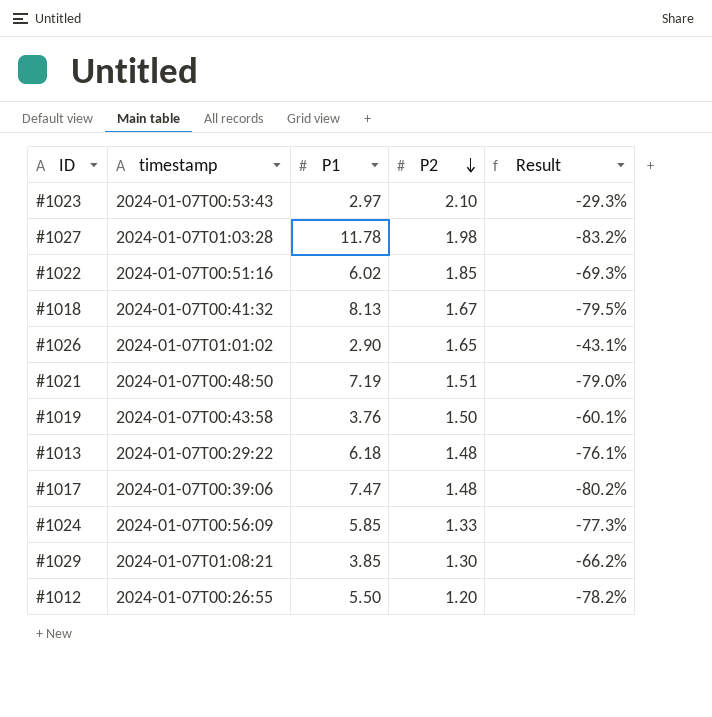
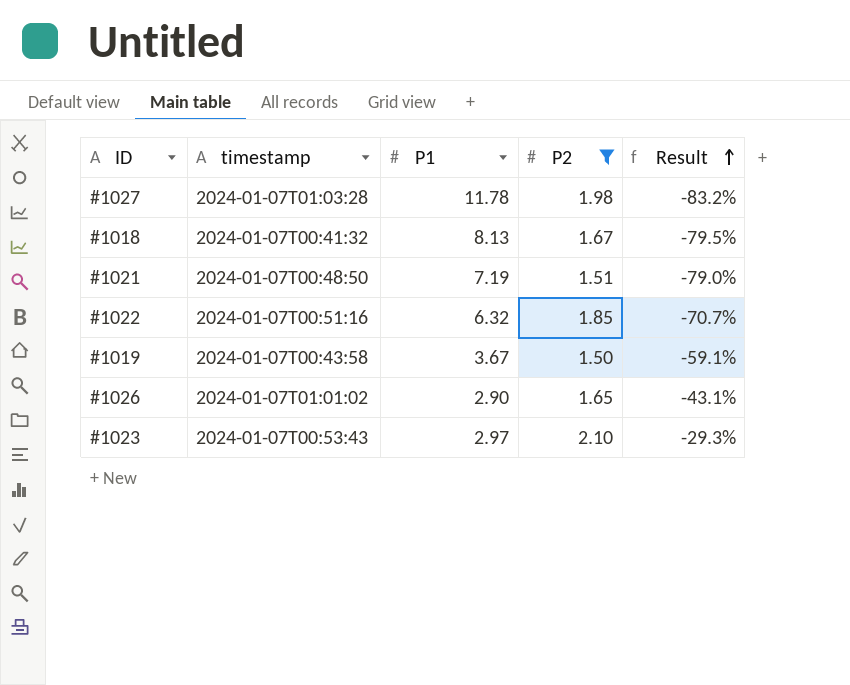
filter: none -> P2 >= 1.50
row order: P2 descending -> Result ascending
#1022 | P1: 6.02 -> 6.32
#1022 | Result: -69.3% -> -70.7%
#1019 | P1: 3.76 -> 3.67
#1019 | Result: -60.1% -> -59.1%

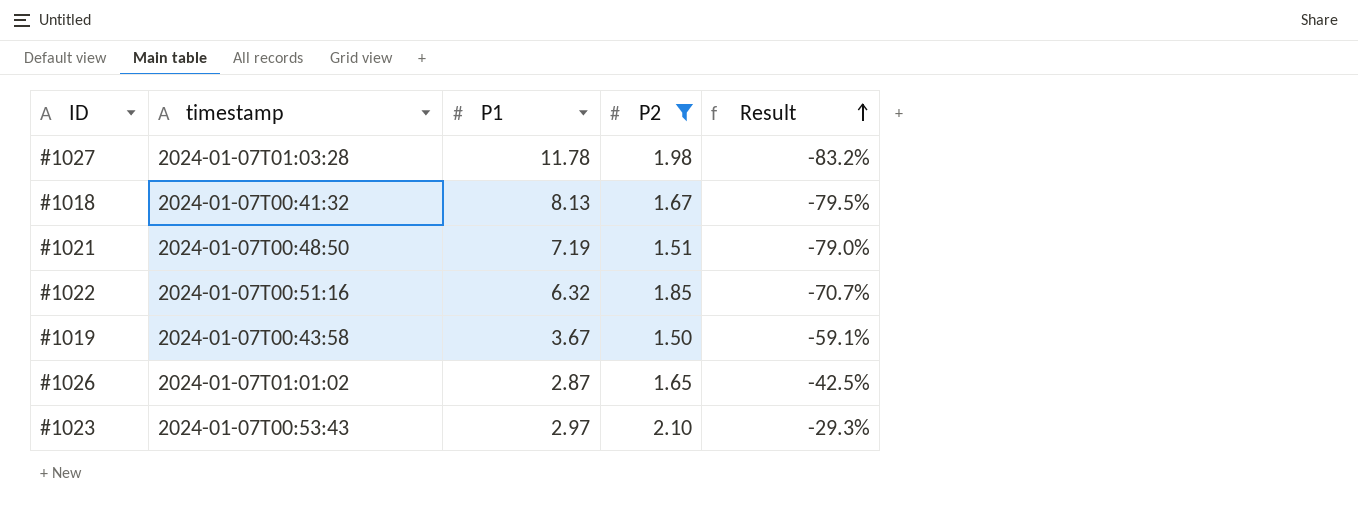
#1026 | P1: 2.90 -> 2.87
#1026 | Result: -43.1% -> -42.5%

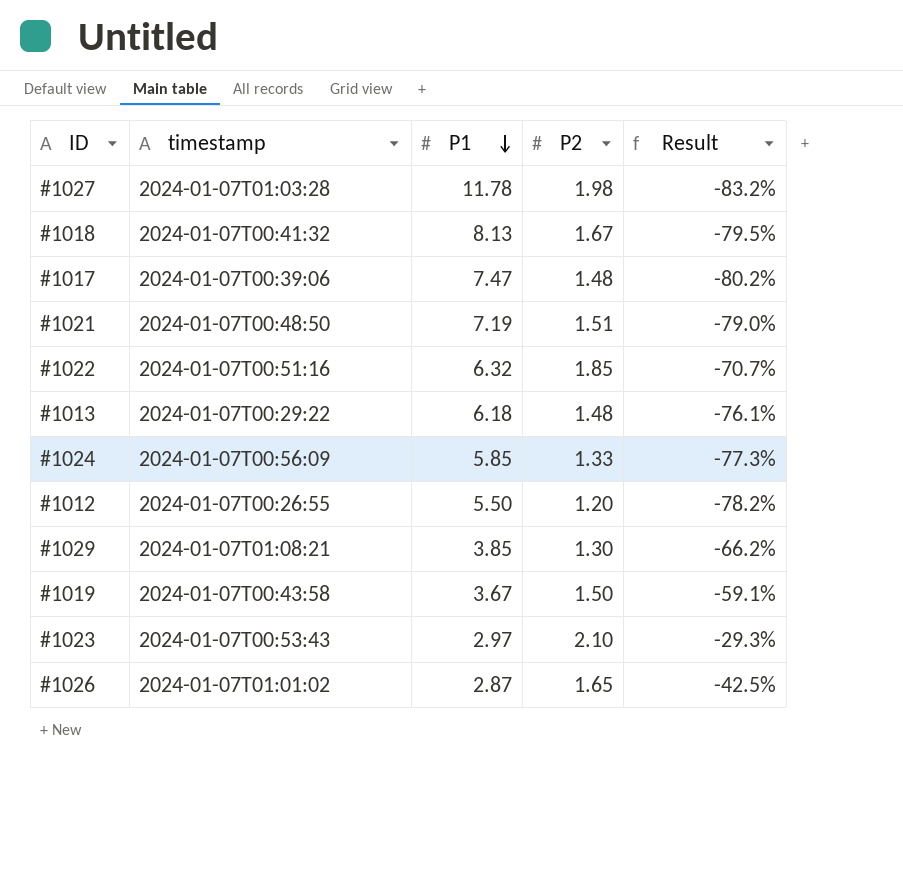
filter: P2 >= 1.50 -> none
row order: Result ascending -> P1 descending

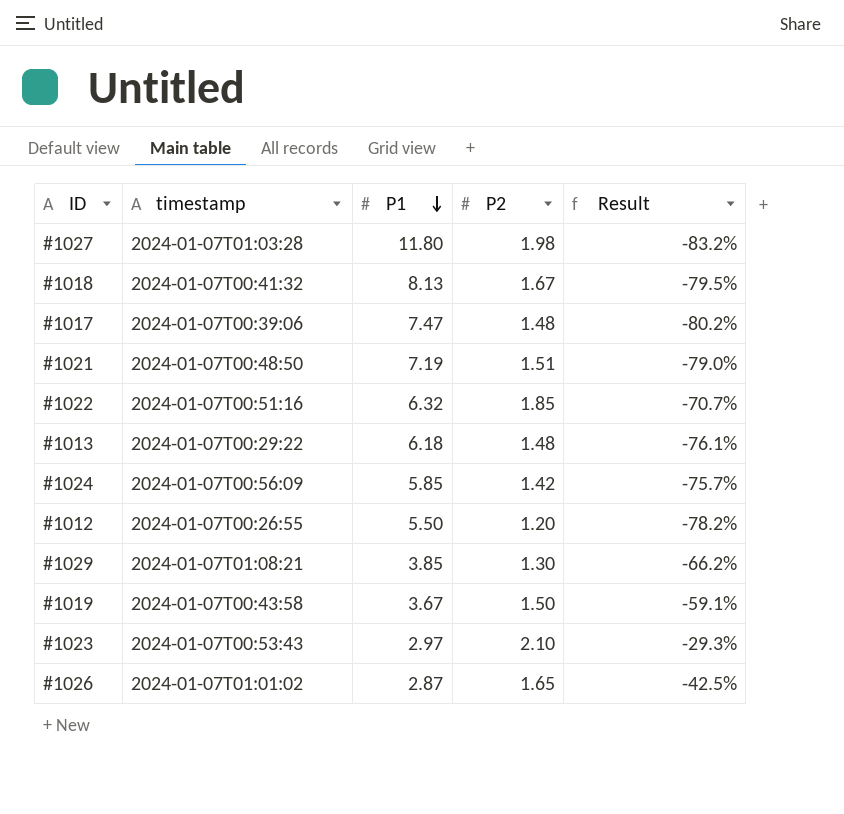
#1027 | P1: 11.78 -> 11.80
#1024 | P2: 1.33 -> 1.42
#1024 | Result: -77.3% -> -75.7%

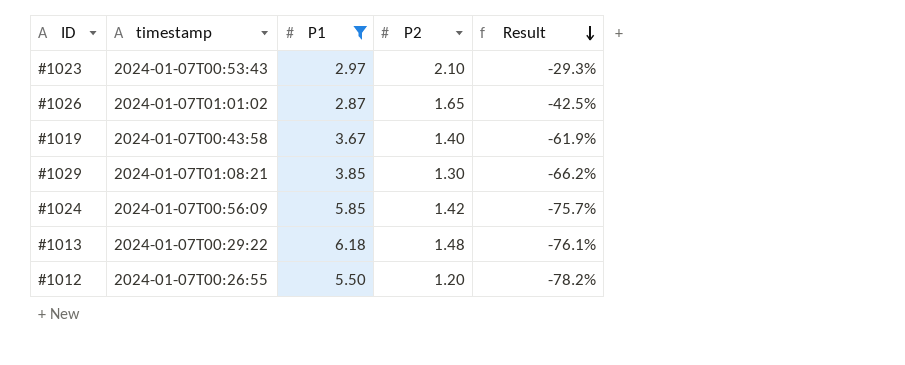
filter: none -> P1 <= 6.18
row order: P1 descending -> Result descending
#1019 | P2: 1.50 -> 1.40
#1019 | Result: -59.1% -> -61.9%

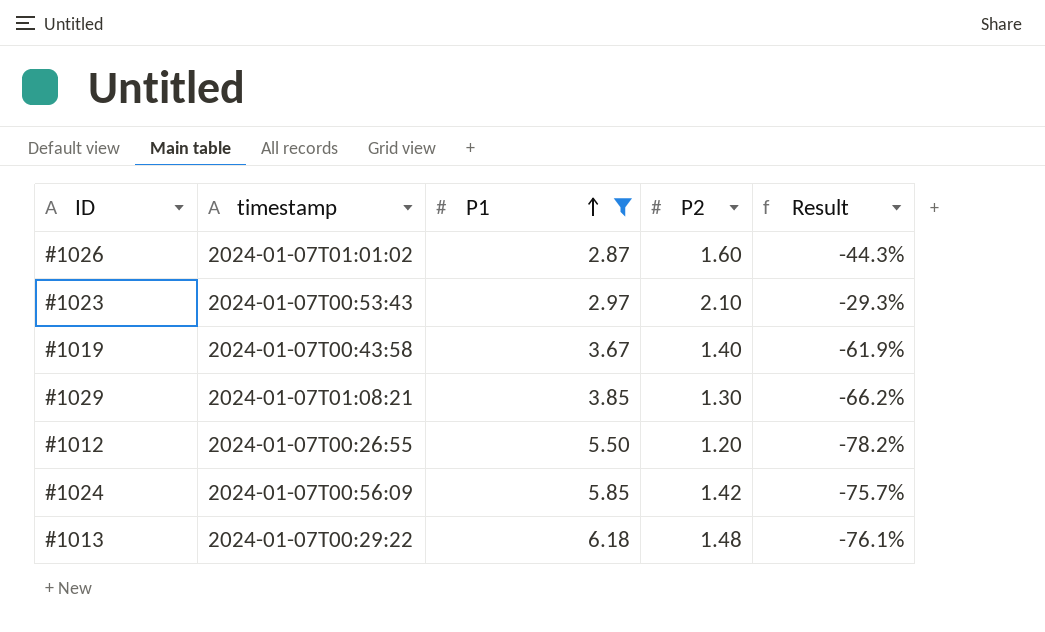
row order: Result descending -> P1 ascending
#1026 | P2: 1.65 -> 1.60
#1026 | Result: -42.5% -> -44.3%

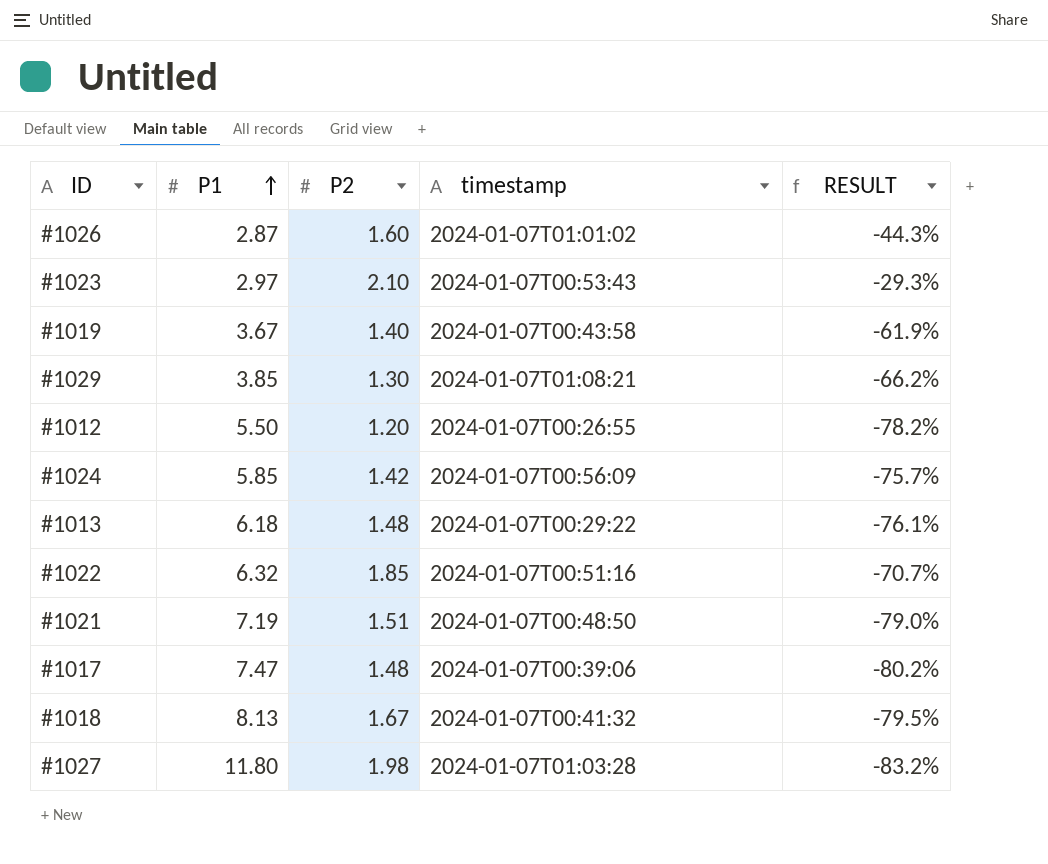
filter: P1 <= 6.18 -> none
column timestamp | position: 2 -> 4
column name: Result -> RESULT

